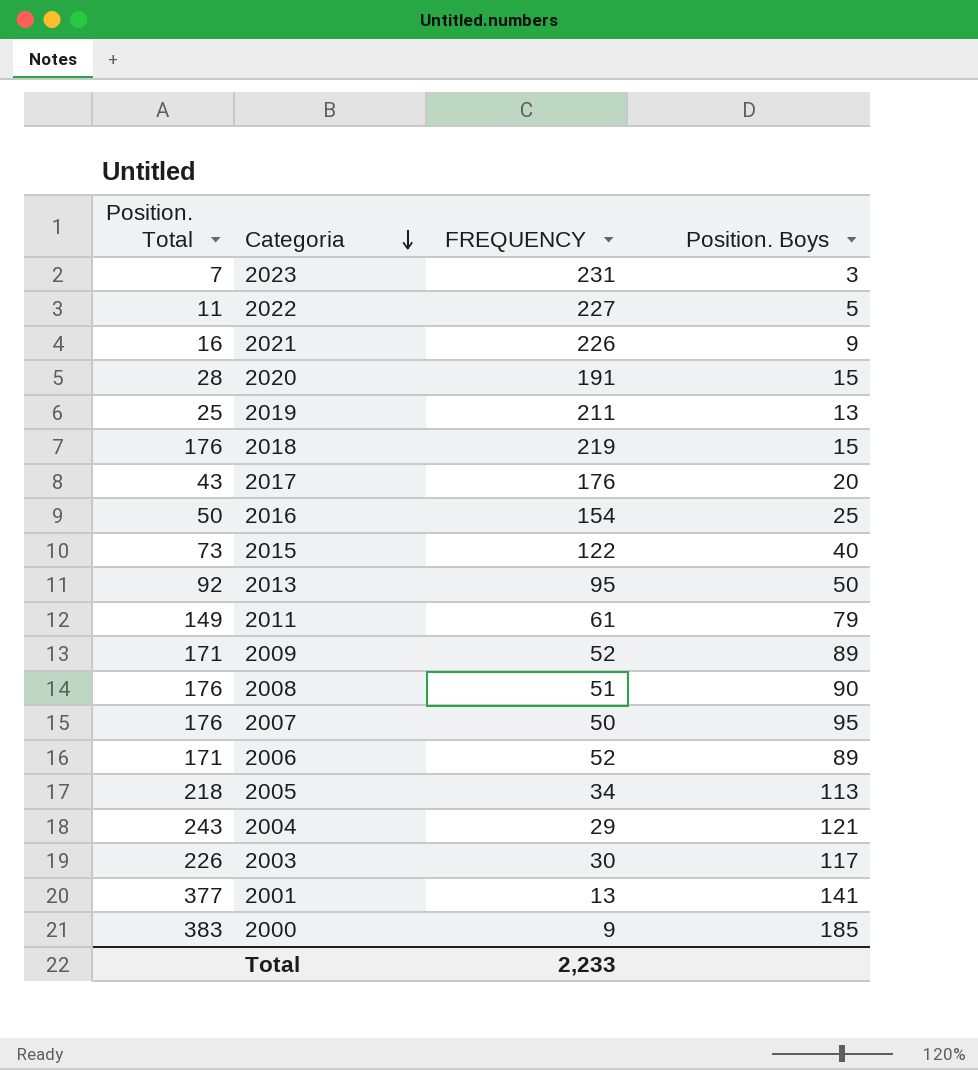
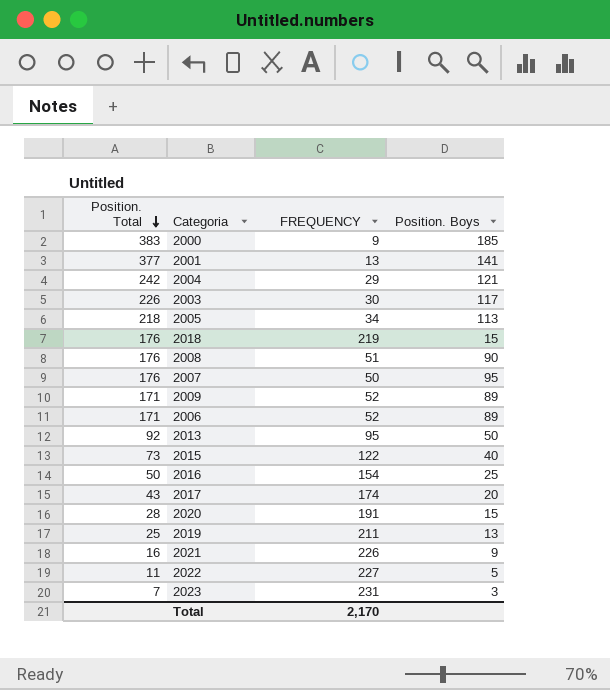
row order: Categoria descending -> Position. Total descending
row 2011: 149 | 61 | 79 -> none
2004 | Position. Total: 243 -> 242
2017 | FREQUENCY: 176 -> 174
Total | FREQUENCY: 2,233 -> 2,170

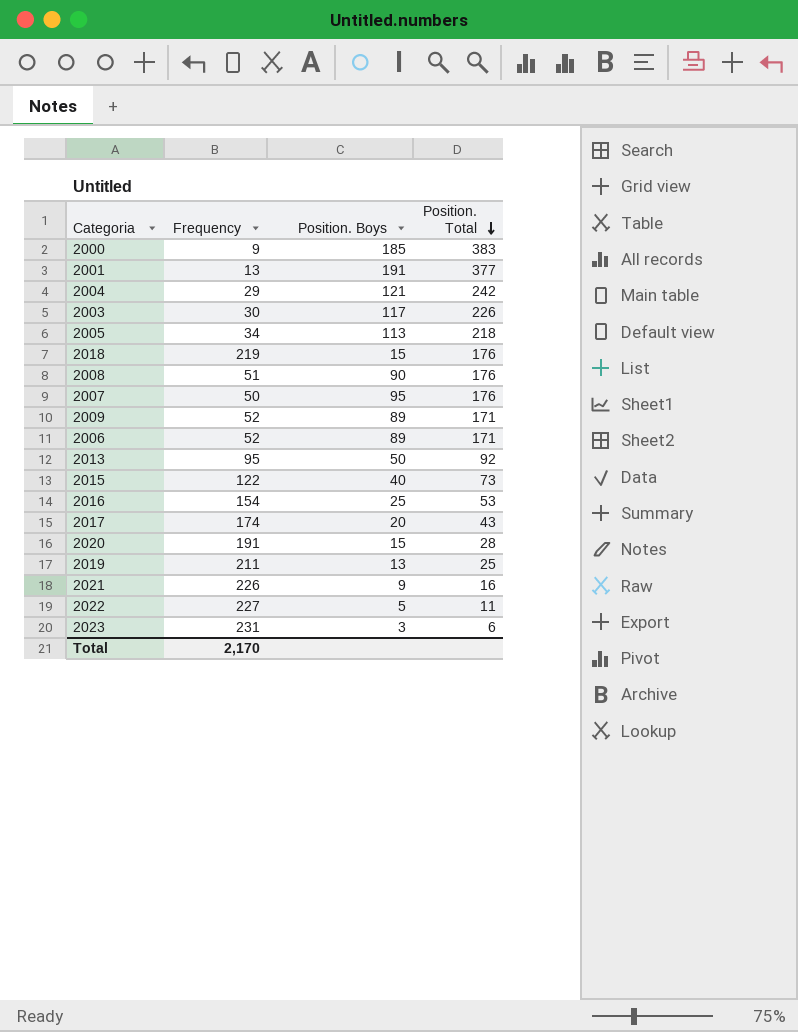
column name: FREQUENCY -> Frequency
column Position. Total | position: 1 -> 4
2001 | Position. Boys: 141 -> 191
2016 | Position. Total: 50 -> 53
2023 | Position. Total: 7 -> 6

